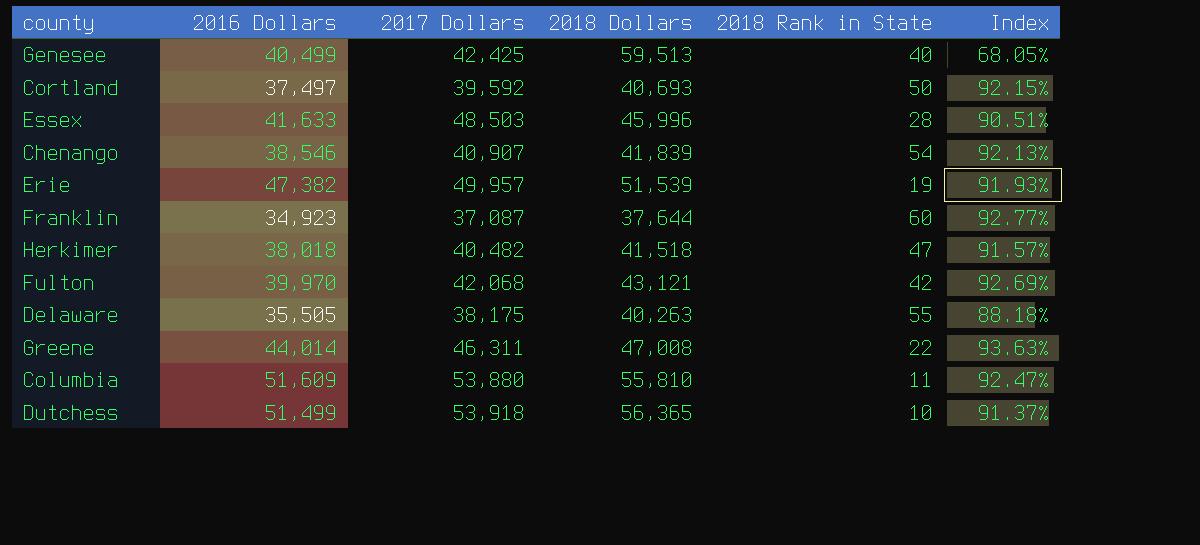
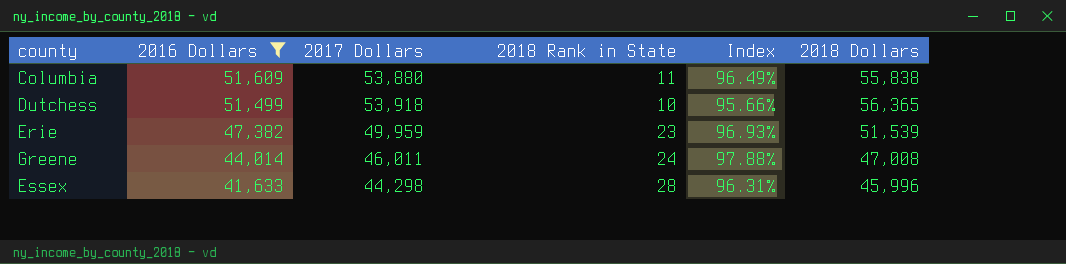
filter: none -> 2016 Dollars >= 41,633
row order: none -> 2016 Dollars descending
column Index | formula: [2016 Dollars] / [2018 Dollars] -> [2017 Dollars] / [2018 Dollars]
column 2018 Dollars | position: 4 -> 6
Columbia | 2018 Dollars: 55,810 -> 55,838
Erie | 2017 Dollars: 49,957 -> 49,959
Erie | 2018 Rank in State: 19 -> 23
Greene | 2017 Dollars: 46,311 -> 46,011
Greene | 2018 Rank in State: 22 -> 24
Essex | 2017 Dollars: 48,503 -> 44,298

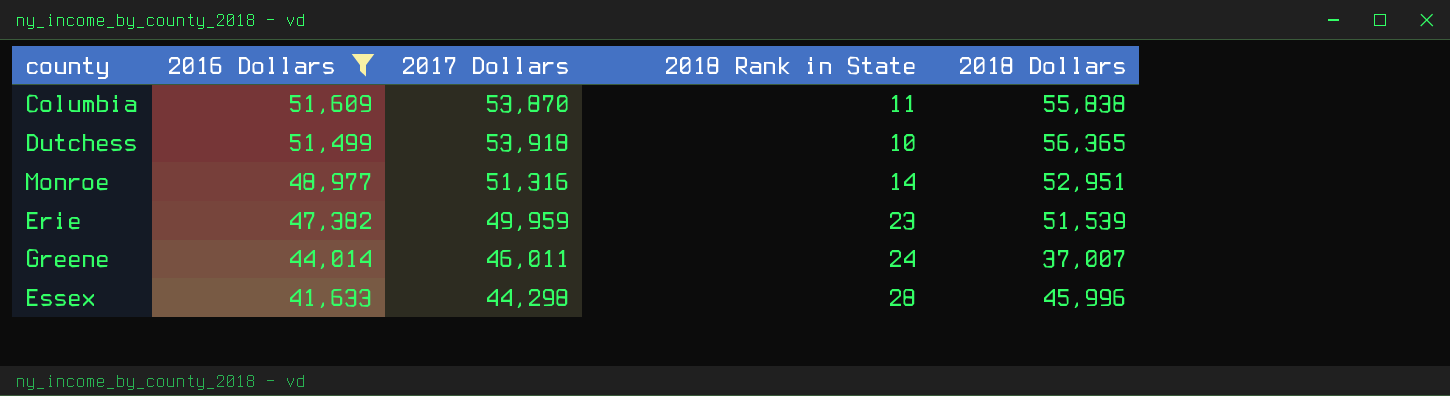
column Index | formula: [2017 Dollars] / [2018 Dollars] -> none
Columbia | 2017 Dollars: 53,880 -> 53,870
row Monroe: none -> 48,977 | 51,316 | 14 | 52,951
Greene | 2018 Dollars: 47,008 -> 37,007

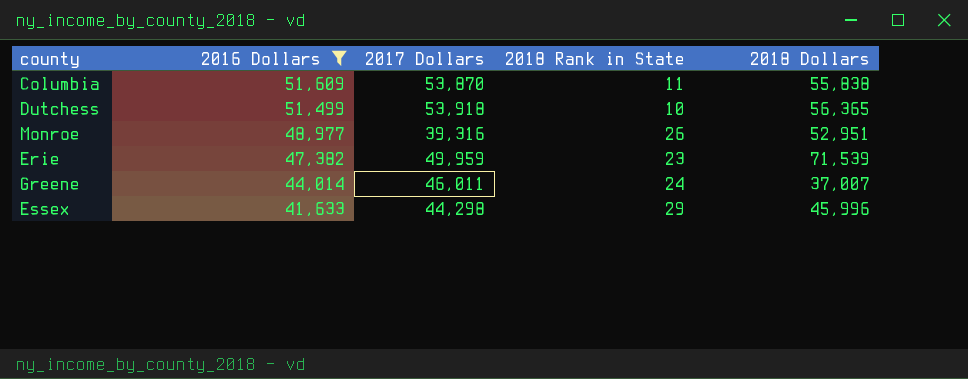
Monroe | 2017 Dollars: 51,316 -> 39,316
Monroe | 2018 Rank in State: 14 -> 26
Erie | 2018 Dollars: 51,539 -> 71,539
Essex | 2018 Rank in State: 28 -> 29

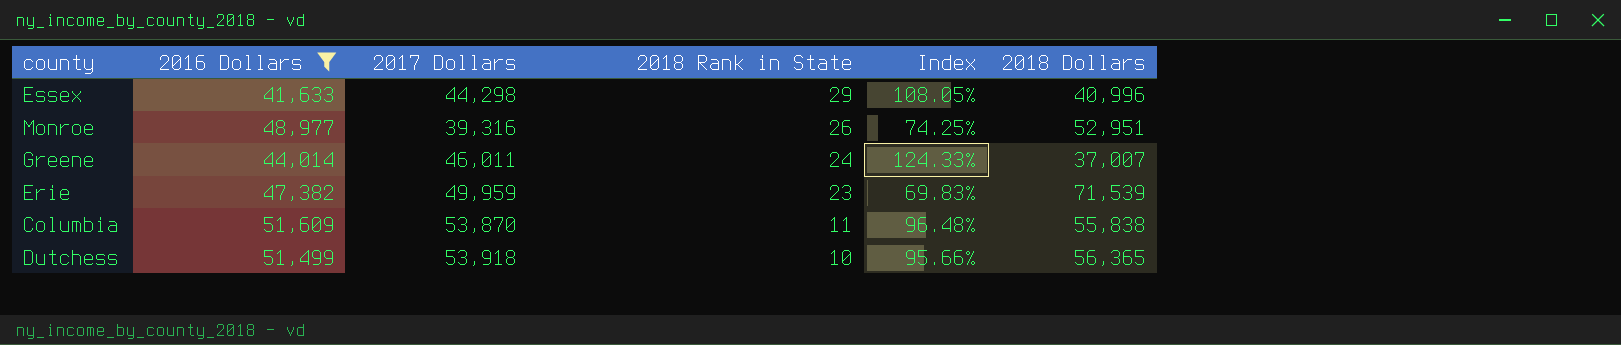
row order: 2016 Dollars descending -> 2018 Rank in State descending
column Index | formula: none -> [2017 Dollars] / [2018 Dollars]
Essex | 2018 Dollars: 45,996 -> 40,996

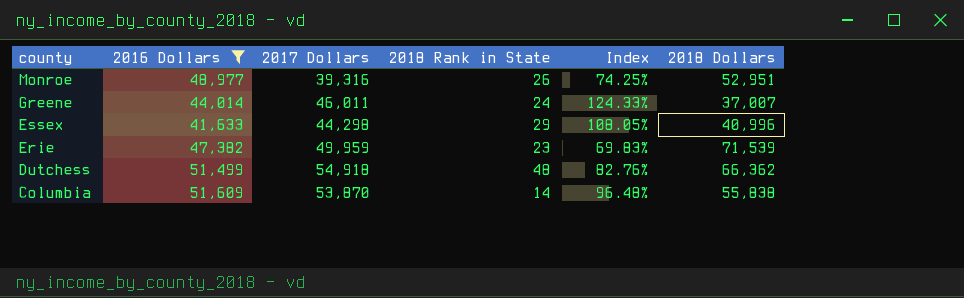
row order: 2018 Rank in State descending -> county descending
Dutchess | 2017 Dollars: 53,918 -> 54,918
Dutchess | 2018 Rank in State: 10 -> 48
Dutchess | Index: 95.66% -> 82.76%
Dutchess | 2018 Dollars: 56,365 -> 66,362
Columbia | 2018 Rank in State: 11 -> 14

